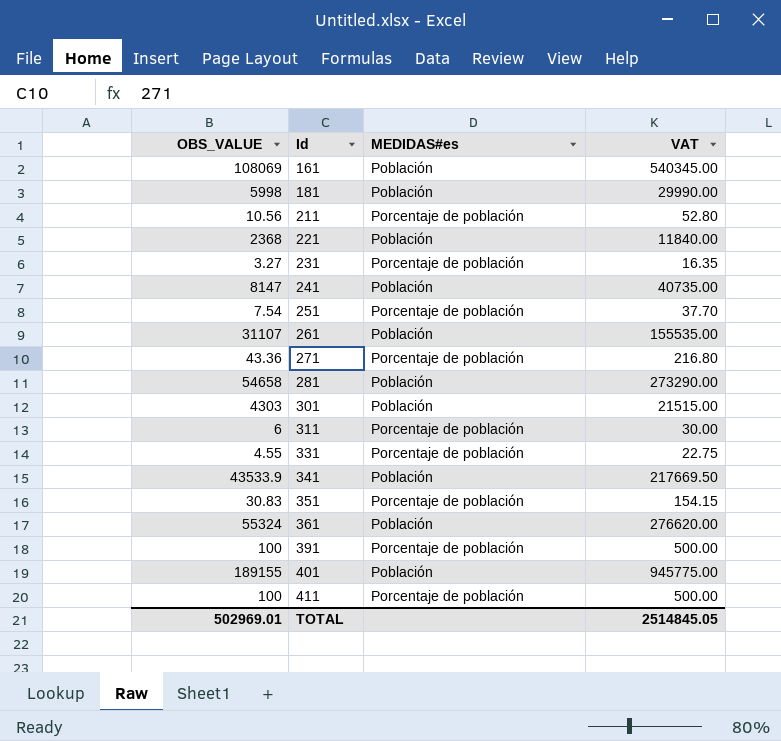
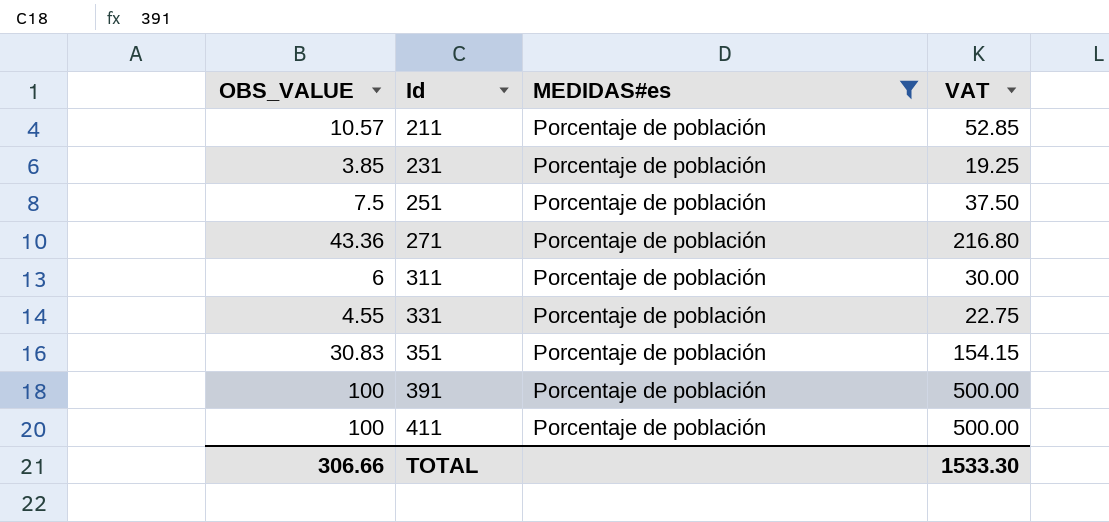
filter: none -> MEDIDAS#es = Porcentaje de población
211 | OBS_VALUE: 10.56 -> 10.57
211 | VAT: 52.80 -> 52.85
231 | OBS_VALUE: 3.27 -> 3.85
231 | VAT: 16.35 -> 19.25
251 | OBS_VALUE: 7.54 -> 7.5
251 | VAT: 37.70 -> 37.50
TOTAL | OBS_VALUE: 502969.01 -> 306.66
TOTAL | VAT: 2514845.05 -> 1533.30

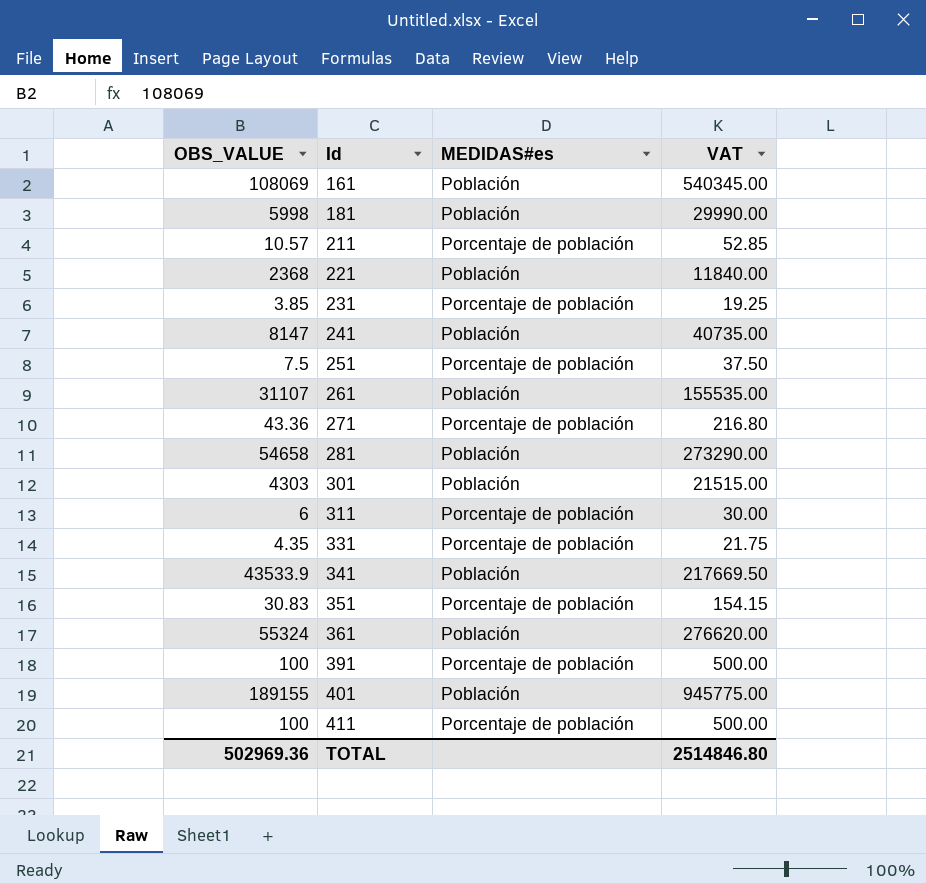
filter: MEDIDAS#es = Porcentaje de población -> none
331 | OBS_VALUE: 4.55 -> 4.35
331 | VAT: 22.75 -> 21.75
TOTAL | OBS_VALUE: 306.66 -> 502969.36
TOTAL | VAT: 1533.30 -> 2514846.80

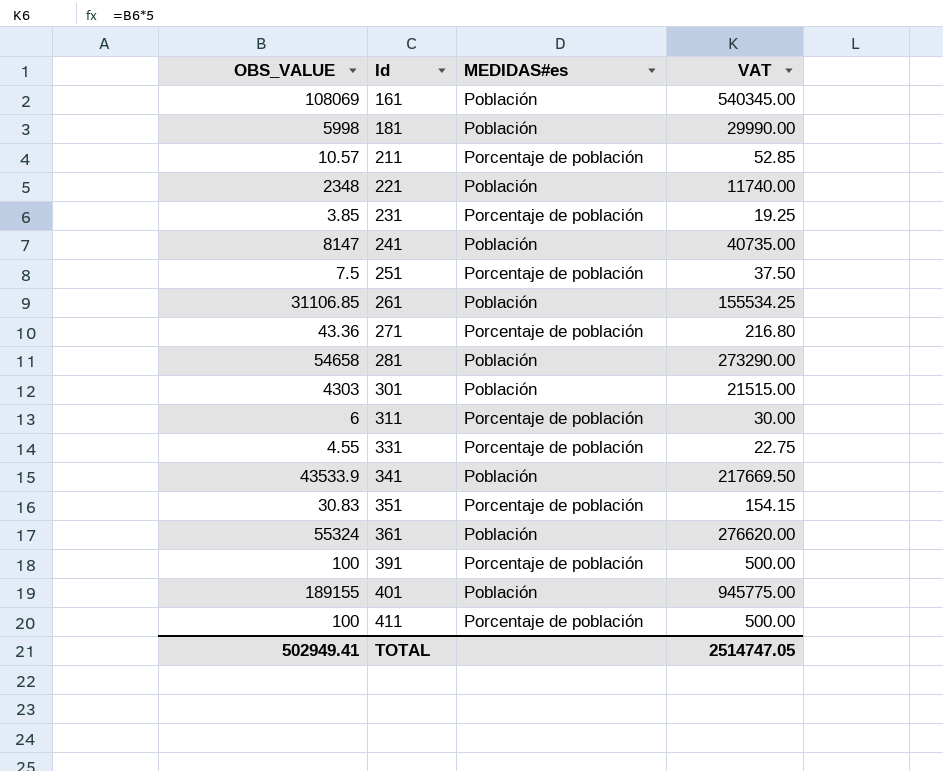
221 | OBS_VALUE: 2368 -> 2348
221 | VAT: 11840.00 -> 11740.00
261 | OBS_VALUE: 31107 -> 31106.85
261 | VAT: 155535.00 -> 155534.25
331 | OBS_VALUE: 4.35 -> 4.55
331 | VAT: 21.75 -> 22.75
TOTAL | OBS_VALUE: 502969.36 -> 502949.41
TOTAL | VAT: 2514846.80 -> 2514747.05

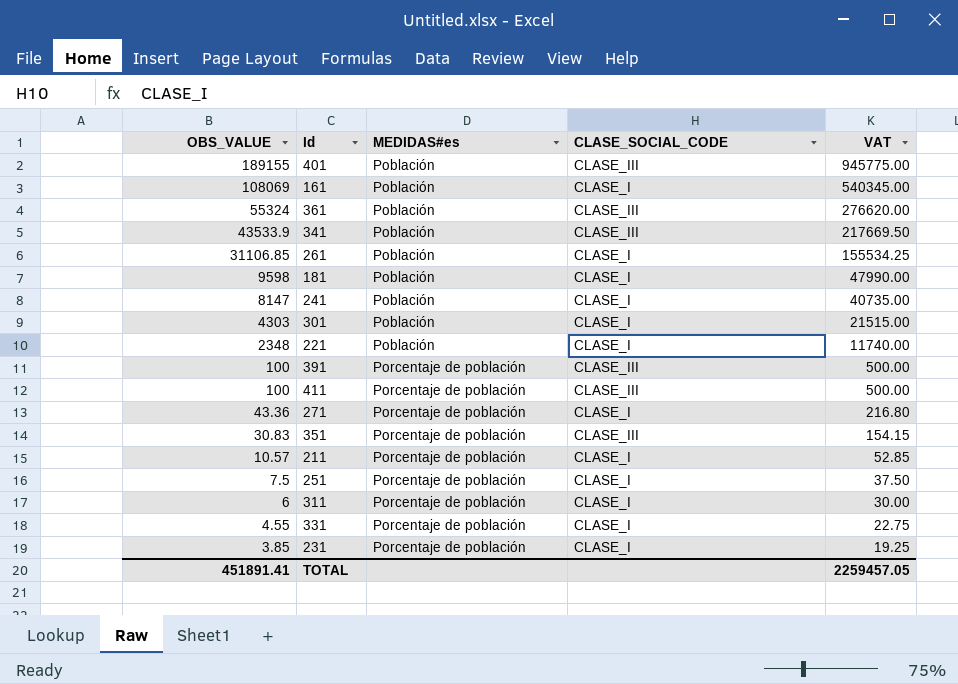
row order: Id ascending -> OBS_VALUE descending
column CLASE_SOCIAL_CODE | position: none -> 4
row 281: 54658 | Población | 273290.00 -> none
181 | OBS_VALUE: 5998 -> 9598
181 | VAT: 29990.00 -> 47990.00
TOTAL | OBS_VALUE: 502949.41 -> 451891.41
TOTAL | VAT: 2514747.05 -> 2259457.05

